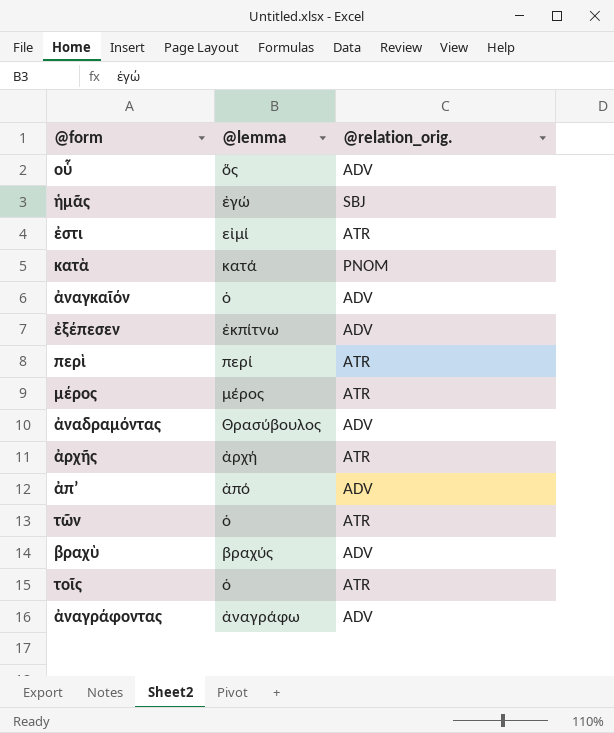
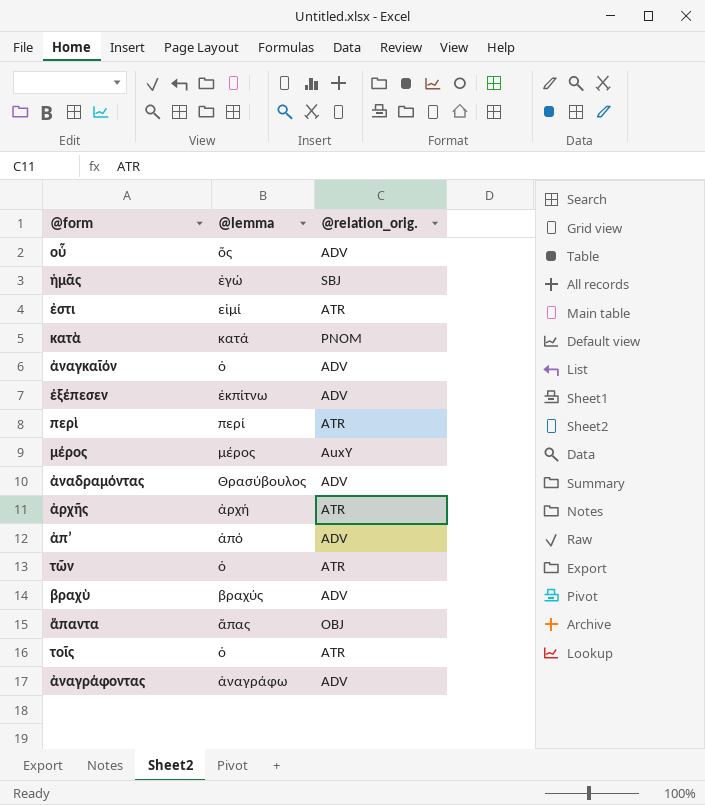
μέρος | @relation_orig.: ATR -> AuxY
row ἅπαντα: none -> ἅπας | OBJ

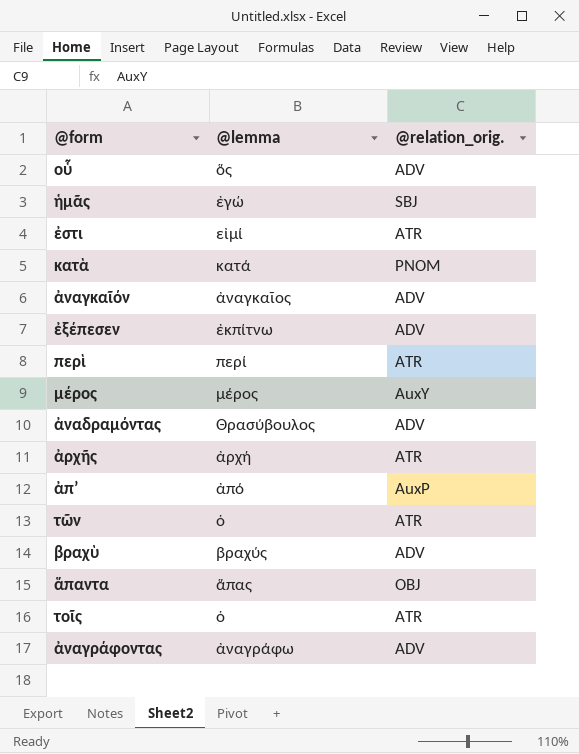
ἀναγκαῖόν | @lemma: ὁ -> ἀναγκαῖος
ἀπʼ | @relation_orig.: ADV -> AuxP

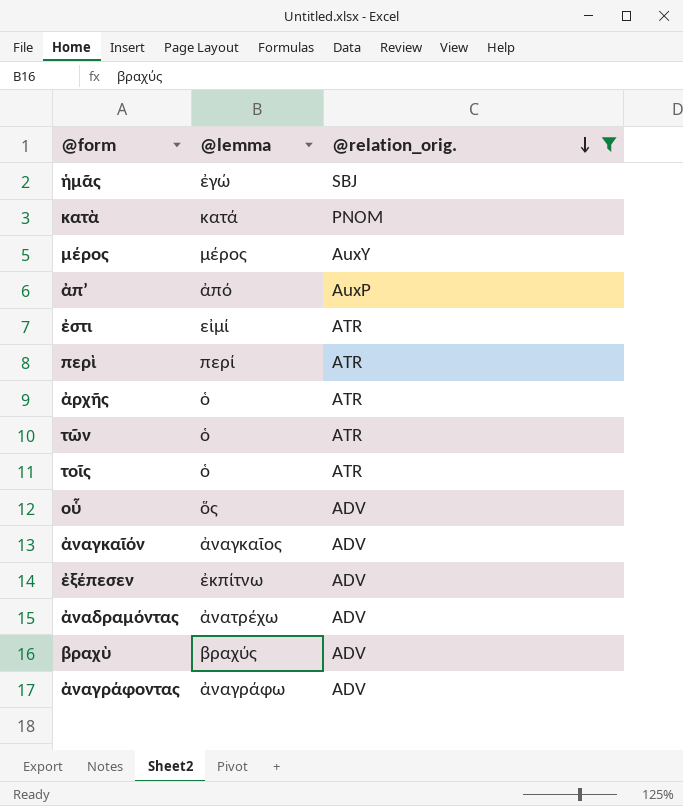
filter: none -> @relation_orig. != OBJ
row order: none -> @relation_orig. descending
ἀρχῆς | @lemma: ἀρχή -> ὁ
ἀναδραμόντας | @lemma: Θρασύβουλος -> ἀνατρέχω

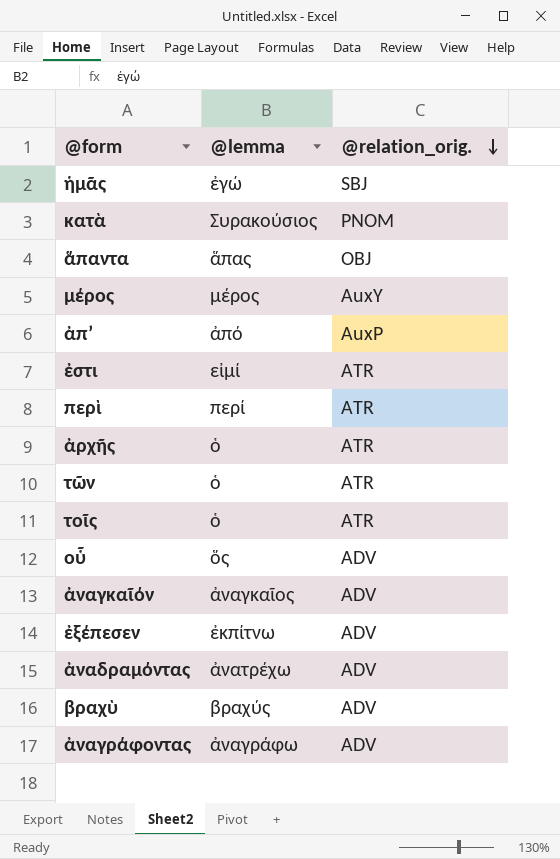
filter: @relation_orig. != OBJ -> none
κατὰ | @lemma: κατά -> Συρακούσιος

